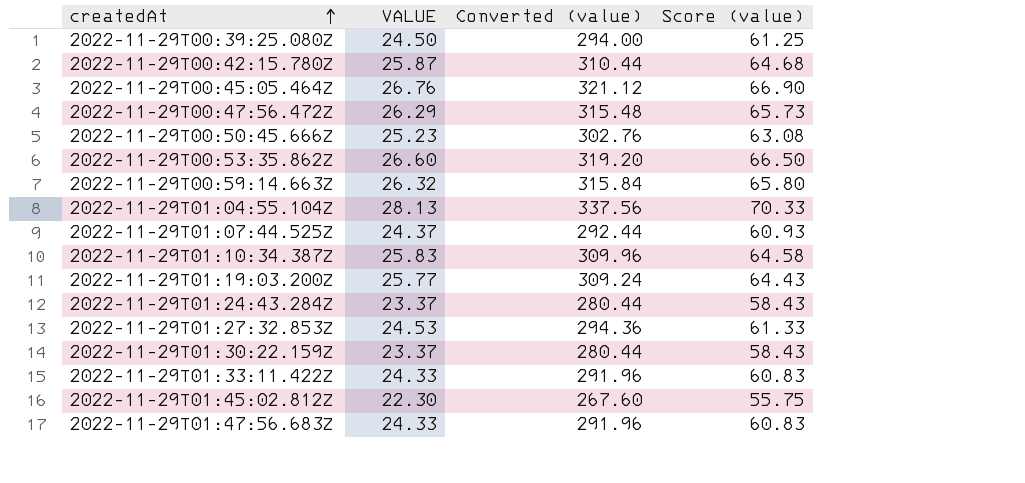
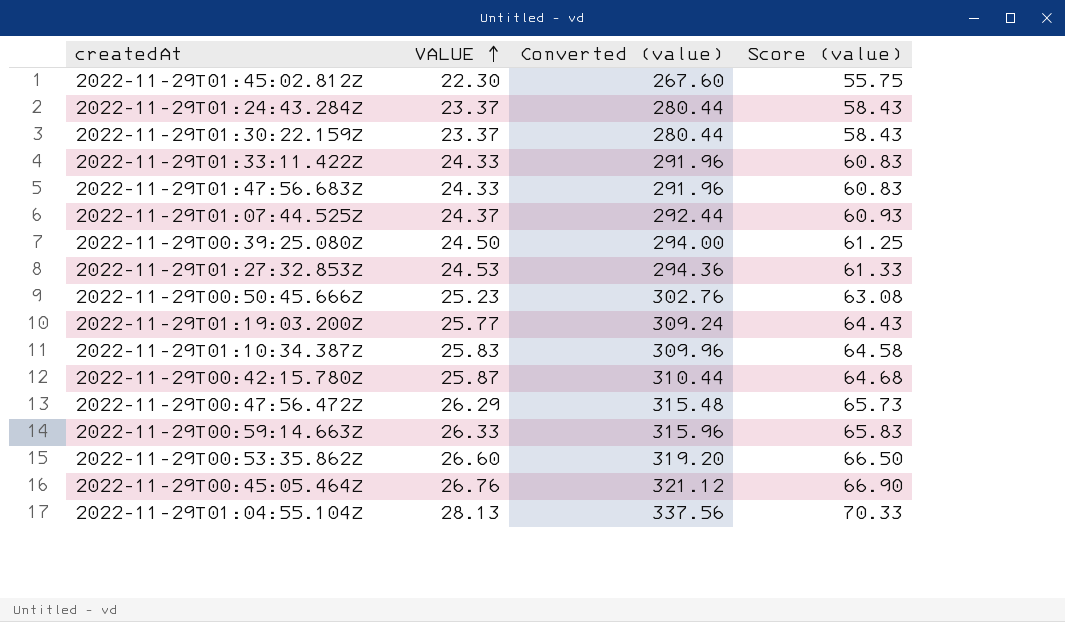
row order: createdAt ascending -> VALUE ascending
2022-11-29T00:59:14.663Z | VALUE: 26.32 -> 26.33
2022-11-29T00:59:14.663Z | Converted (value): 315.84 -> 315.96
2022-11-29T00:59:14.663Z | Score (value): 65.80 -> 65.83

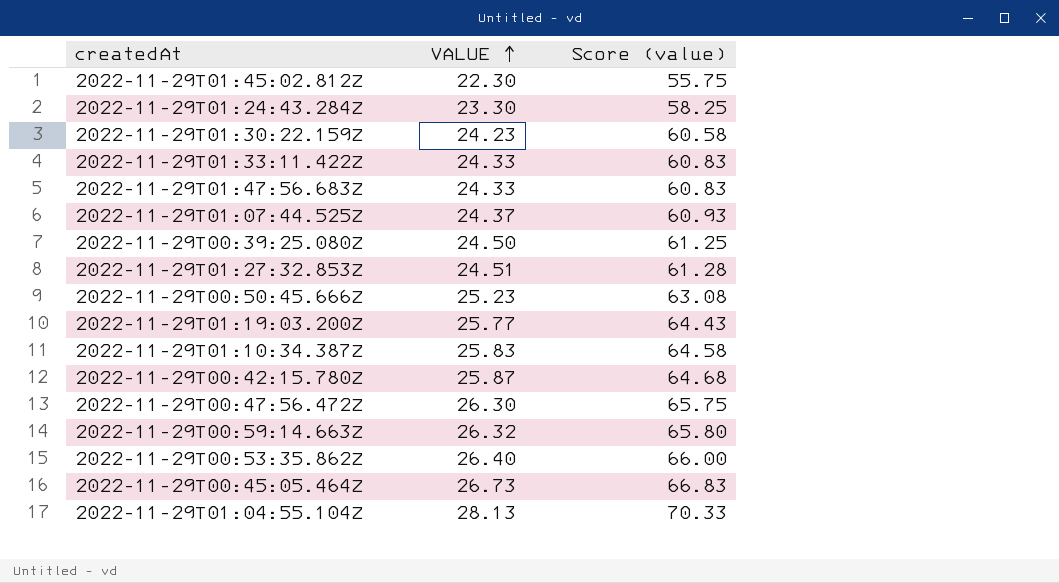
column Converted (value) | formula: [VALUE] * 12 -> none
2022-11-29T01:24:43.284Z | VALUE: 23.37 -> 23.30
2022-11-29T01:24:43.284Z | Score (value): 58.43 -> 58.25
2022-11-29T01:30:22.159Z | VALUE: 23.37 -> 24.23
2022-11-29T01:30:22.159Z | Score (value): 58.43 -> 60.58
2022-11-29T01:27:32.853Z | VALUE: 24.53 -> 24.51
2022-11-29T01:27:32.853Z | Score (value): 61.33 -> 61.28
2022-11-29T00:47:56.472Z | VALUE: 26.29 -> 26.30
2022-11-29T00:47:56.472Z | Score (value): 65.73 -> 65.75
2022-11-29T00:59:14.663Z | VALUE: 26.33 -> 26.32
2022-11-29T00:59:14.663Z | Score (value): 65.83 -> 65.80
2022-11-29T00:53:35.862Z | VALUE: 26.60 -> 26.40
2022-11-29T00:53:35.862Z | Score (value): 66.50 -> 66.00
2022-11-29T00:45:05.464Z | VALUE: 26.76 -> 26.73
2022-11-29T00:45:05.464Z | Score (value): 66.90 -> 66.83

